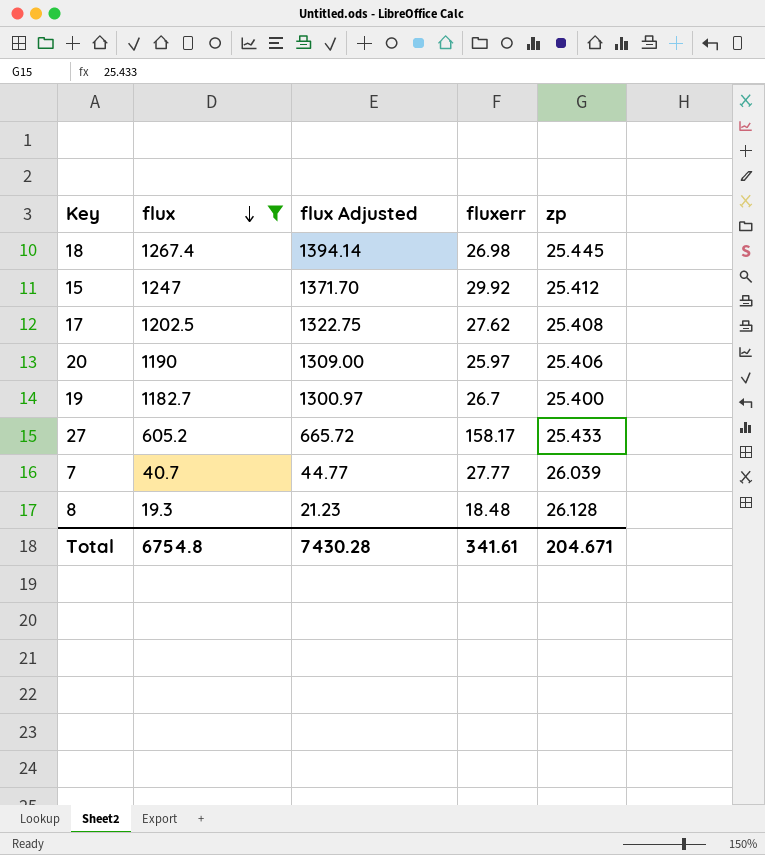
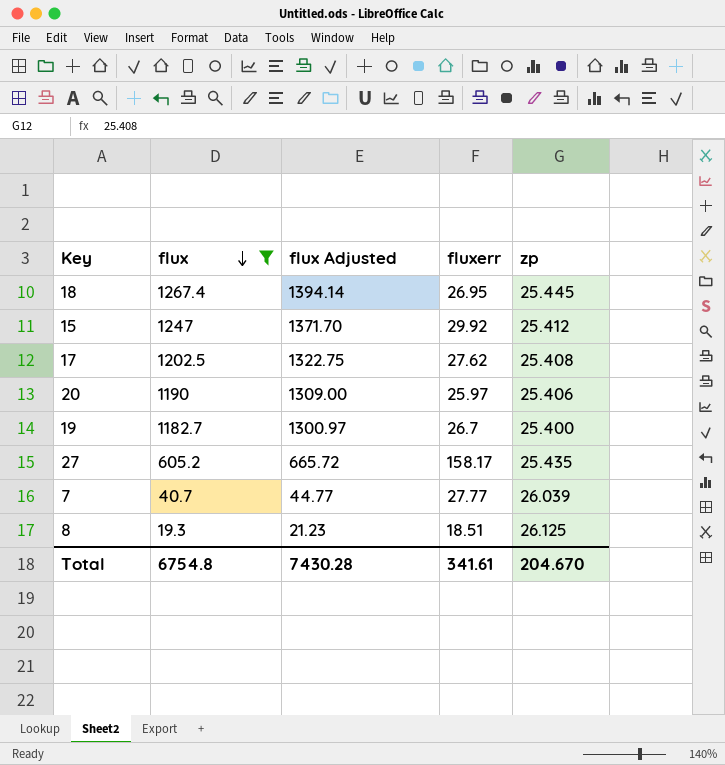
18 | fluxerr: 26.98 -> 26.95
27 | zp: 25.433 -> 25.435
8 | fluxerr: 18.48 -> 18.51
8 | zp: 26.128 -> 26.125
Total | zp: 204.671 -> 204.670

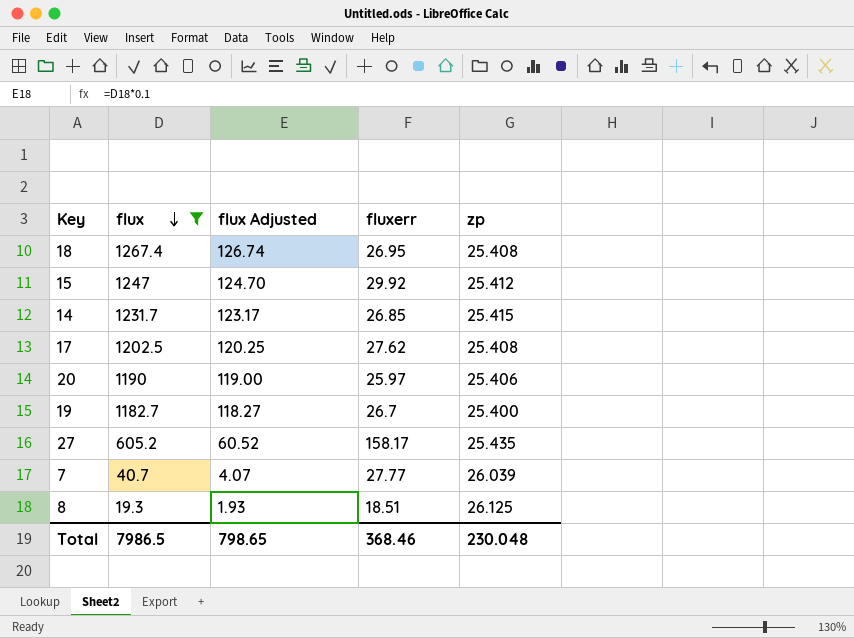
column flux Adjusted | formula: [flux] * 1.1 -> [flux] * 0.1
18 | zp: 25.445 -> 25.408
row 14: none -> 1231.7 | 123.17 | 26.85 | 25.415
Total | flux: 6754.8 -> 7986.5
Total | flux Adjusted: 7430.28 -> 798.65
Total | fluxerr: 341.61 -> 368.46
Total | zp: 204.670 -> 230.048

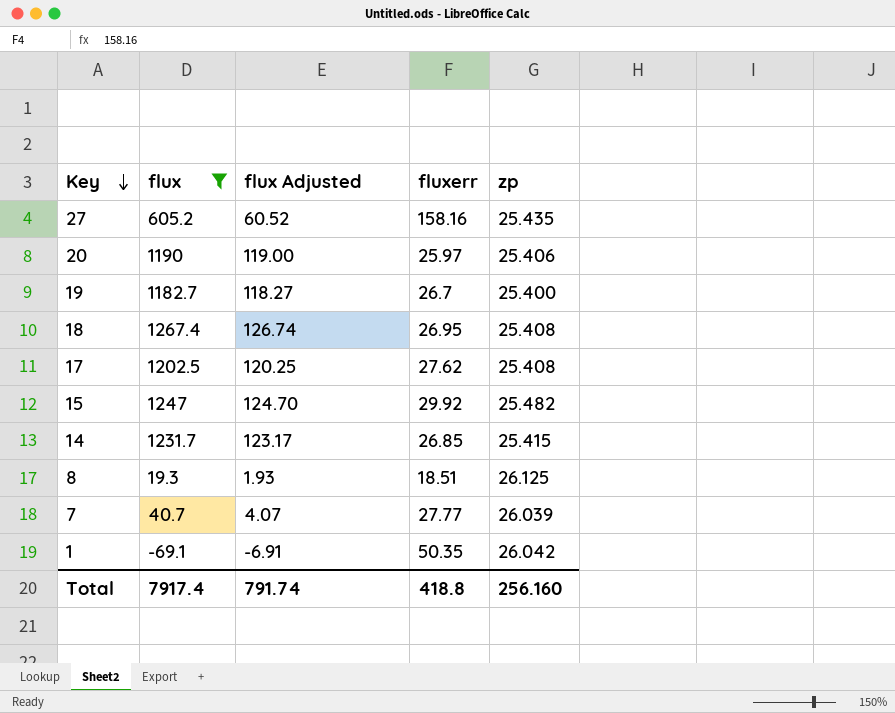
row order: flux descending -> Key descending
27 | fluxerr: 158.17 -> 158.16
15 | zp: 25.412 -> 25.482
row 1: none -> -69.1 | -6.91 | 50.35 | 26.042
Total | flux: 7986.5 -> 7917.4
Total | flux Adjusted: 798.65 -> 791.74
Total | fluxerr: 368.46 -> 418.8
Total | zp: 230.048 -> 256.160

